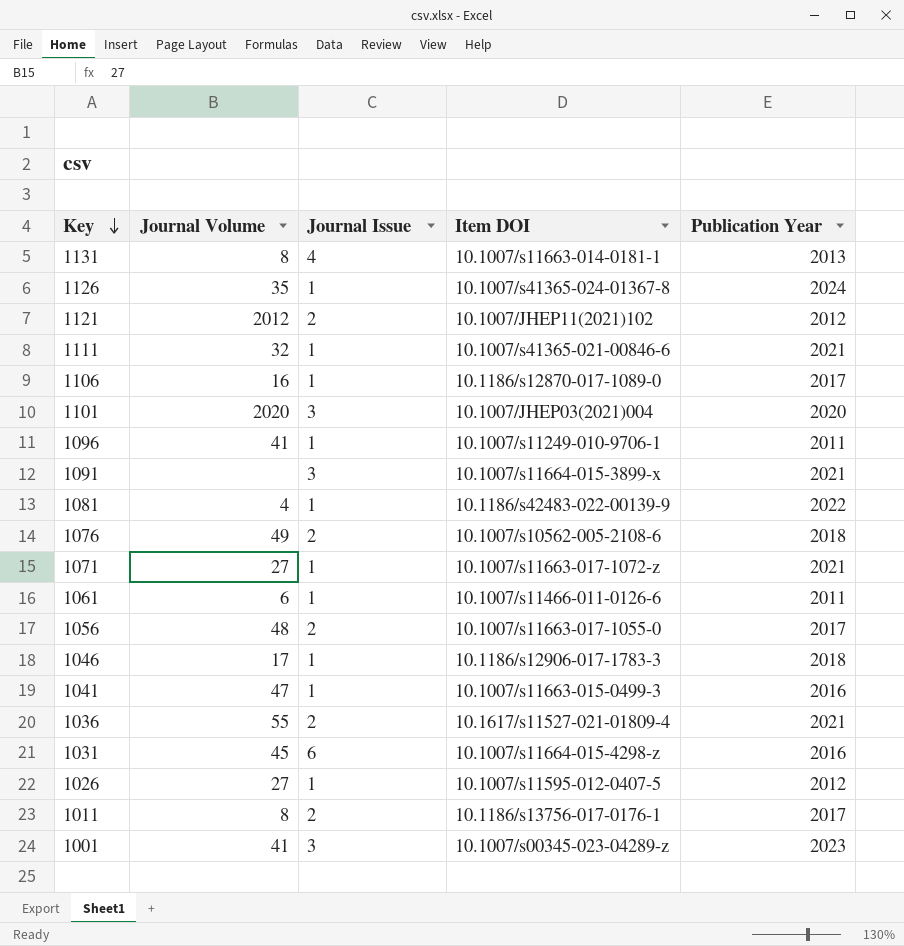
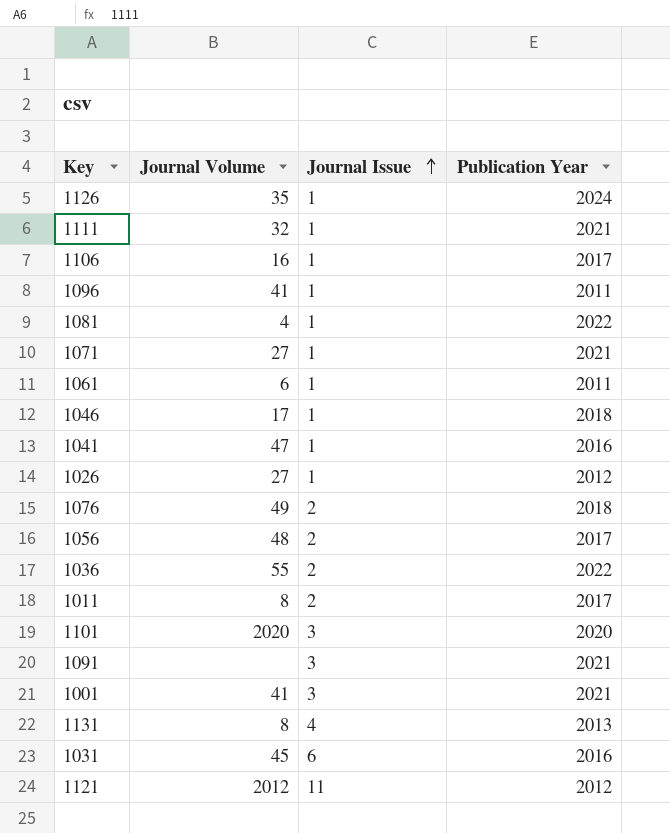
row order: Key descending -> Journal Issue ascending
column Item DOI | position: 4 -> none
1036 | Publication Year: 2021 -> 2022
1001 | Publication Year: 2023 -> 2021
1121 | Journal Issue: 2 -> 11

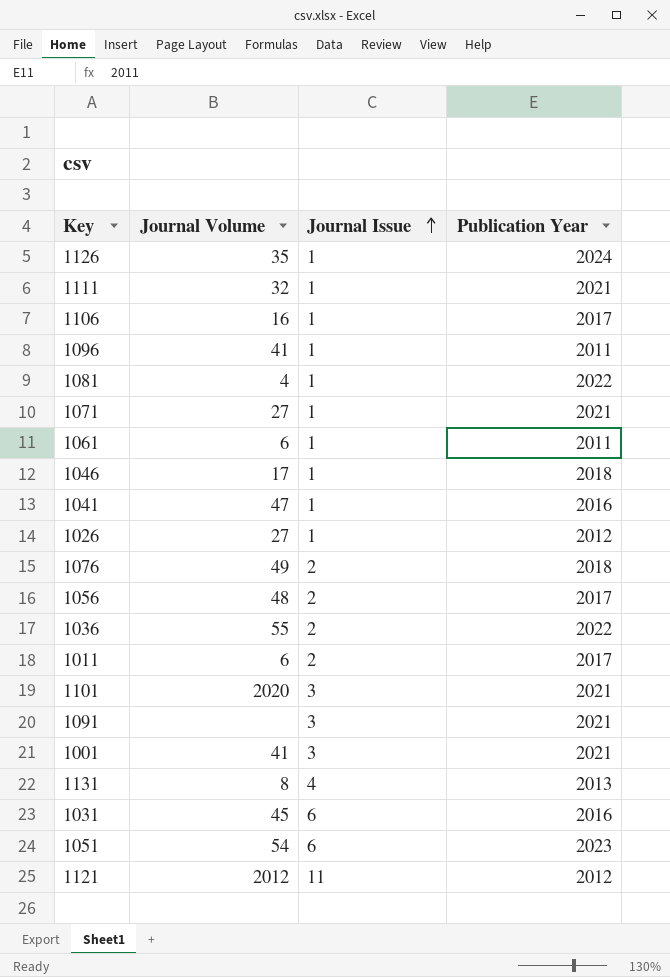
1011 | Journal Volume: 8 -> 6
1101 | Publication Year: 2020 -> 2021
row 1051: none -> 54 | 6 | 2023

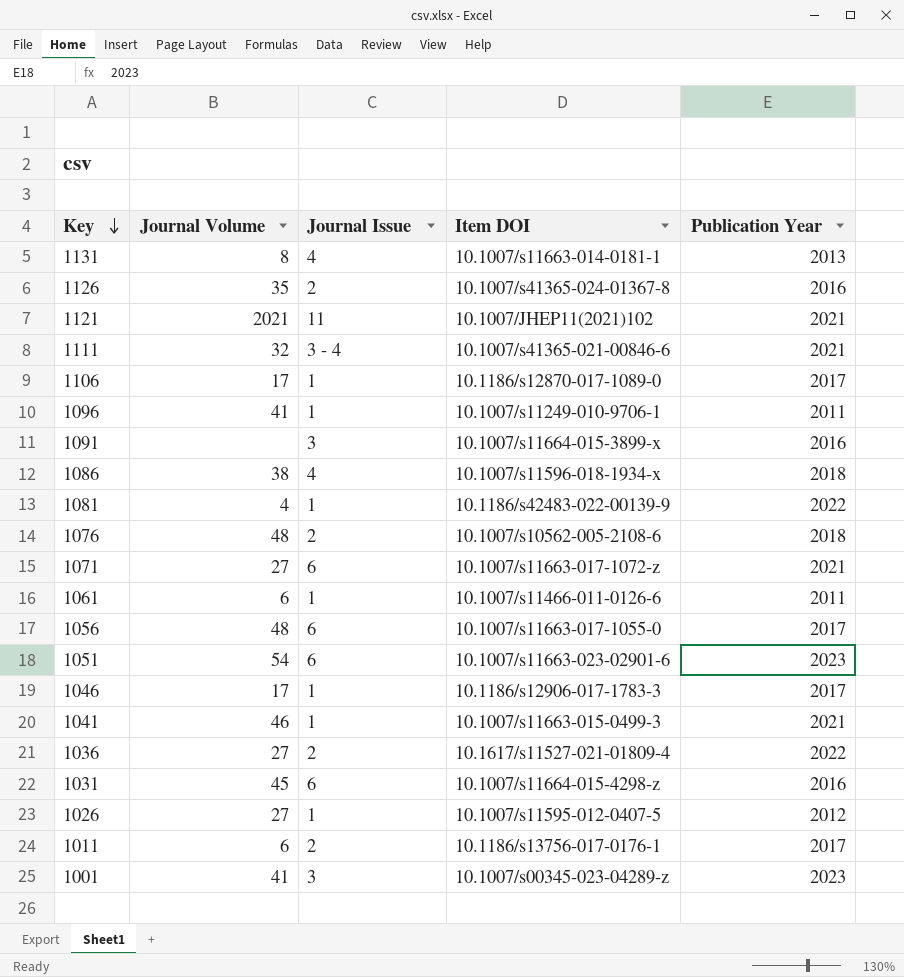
row order: Journal Issue ascending -> Key descending
column Item DOI | position: none -> 4
row 1101: 2020 | 3 | 2021 -> none
1126 | Journal Issue: 1 -> 2
1126 | Publication Year: 2024 -> 2016
1121 | Journal Volume: 2012 -> 2021
1121 | Publication Year: 2012 -> 2021
1111 | Journal Issue: 1 -> 3 - 4
1106 | Journal Volume: 16 -> 17
1091 | Publication Year: 2021 -> 2016
row 1086: none -> 38 | 4 | 10.1007/s11596-018-1934-x | 2018
1076 | Journal Volume: 49 -> 48
1071 | Journal Issue: 1 -> 6
1056 | Journal Issue: 2 -> 6
1046 | Publication Year: 2018 -> 2017
1041 | Journal Volume: 47 -> 46
1041 | Publication Year: 2016 -> 2021
1036 | Journal Volume: 55 -> 27
1001 | Publication Year: 2021 -> 2023

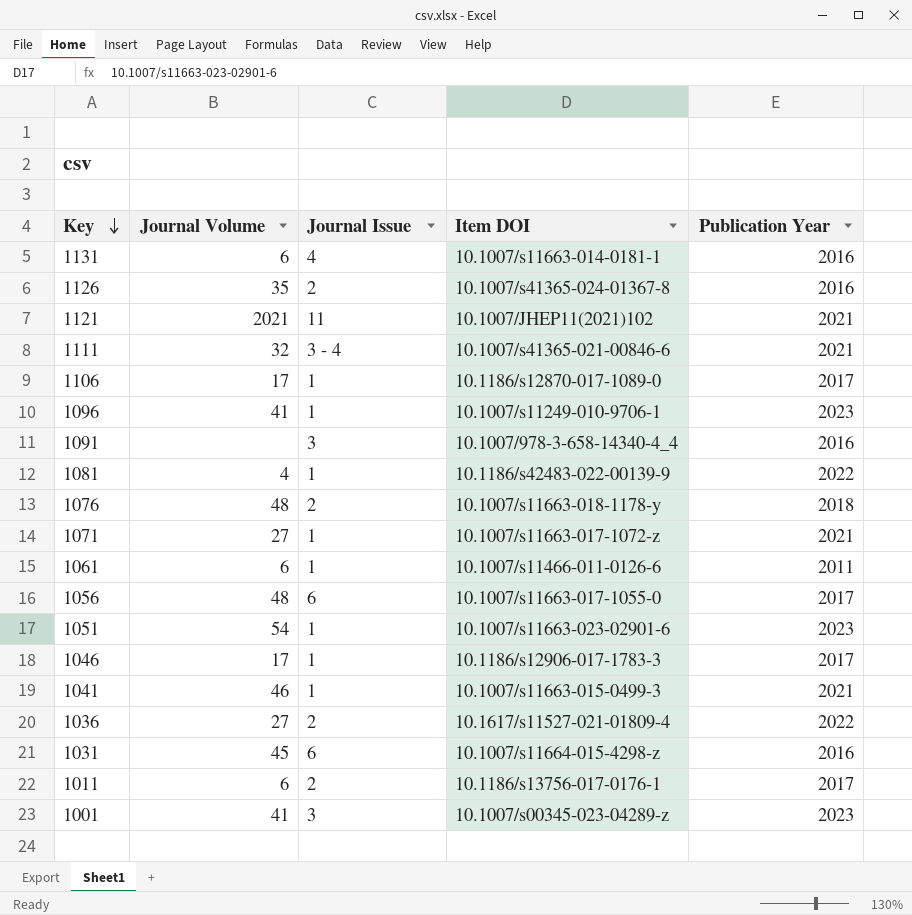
row 1086: 38 | 4 | 10.1007/s11596-018-1934-x | 2018 -> none
row 1026: 27 | 1 | 10.1007/s11595-012-0407-5 | 2012 -> none
1131 | Journal Volume: 8 -> 6
1131 | Publication Year: 2013 -> 2016
1096 | Publication Year: 2011 -> 2023
1091 | Item DOI: 10.1007/s11664-015-3899-x -> 10.1007/978-3-658-14340-4_4
1076 | Item DOI: 10.1007/s10562-005-2108-6 -> 10.1007/s11663-018-1178-y
1071 | Journal Issue: 6 -> 1
1051 | Journal Issue: 6 -> 1

